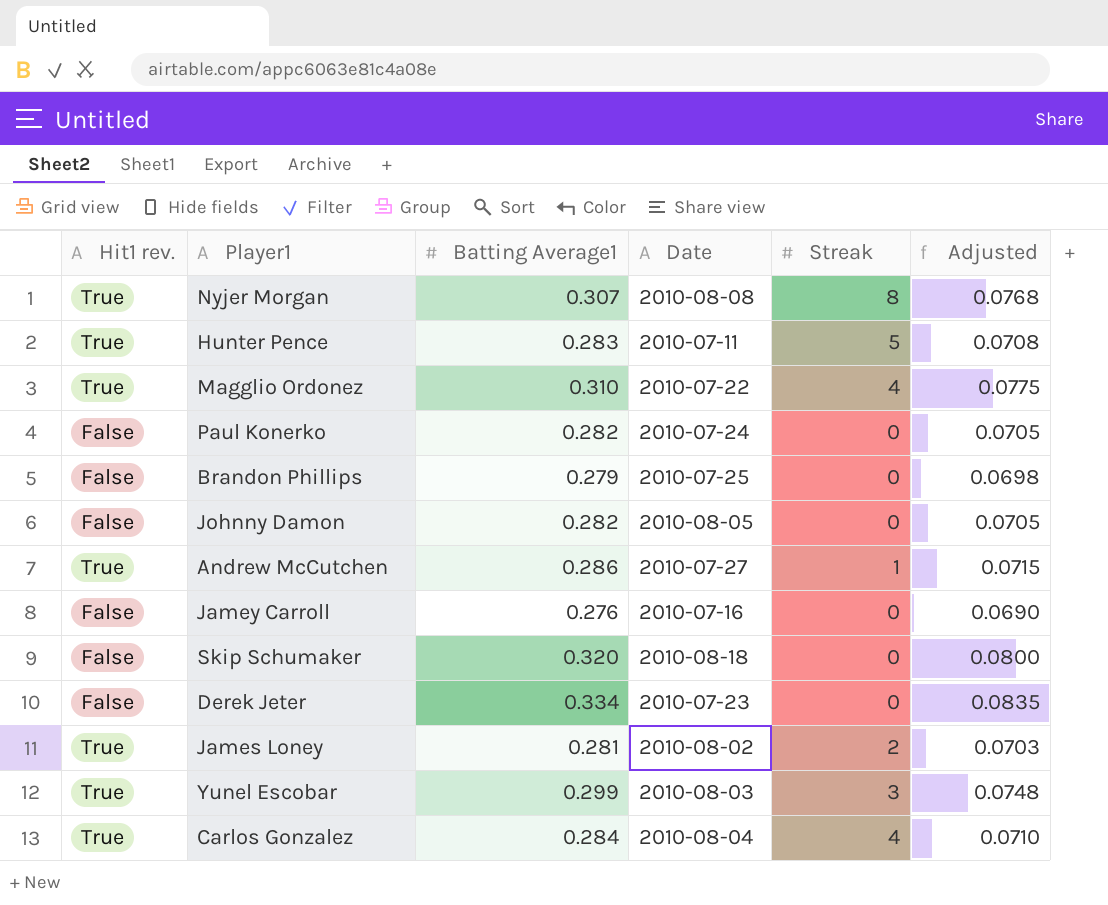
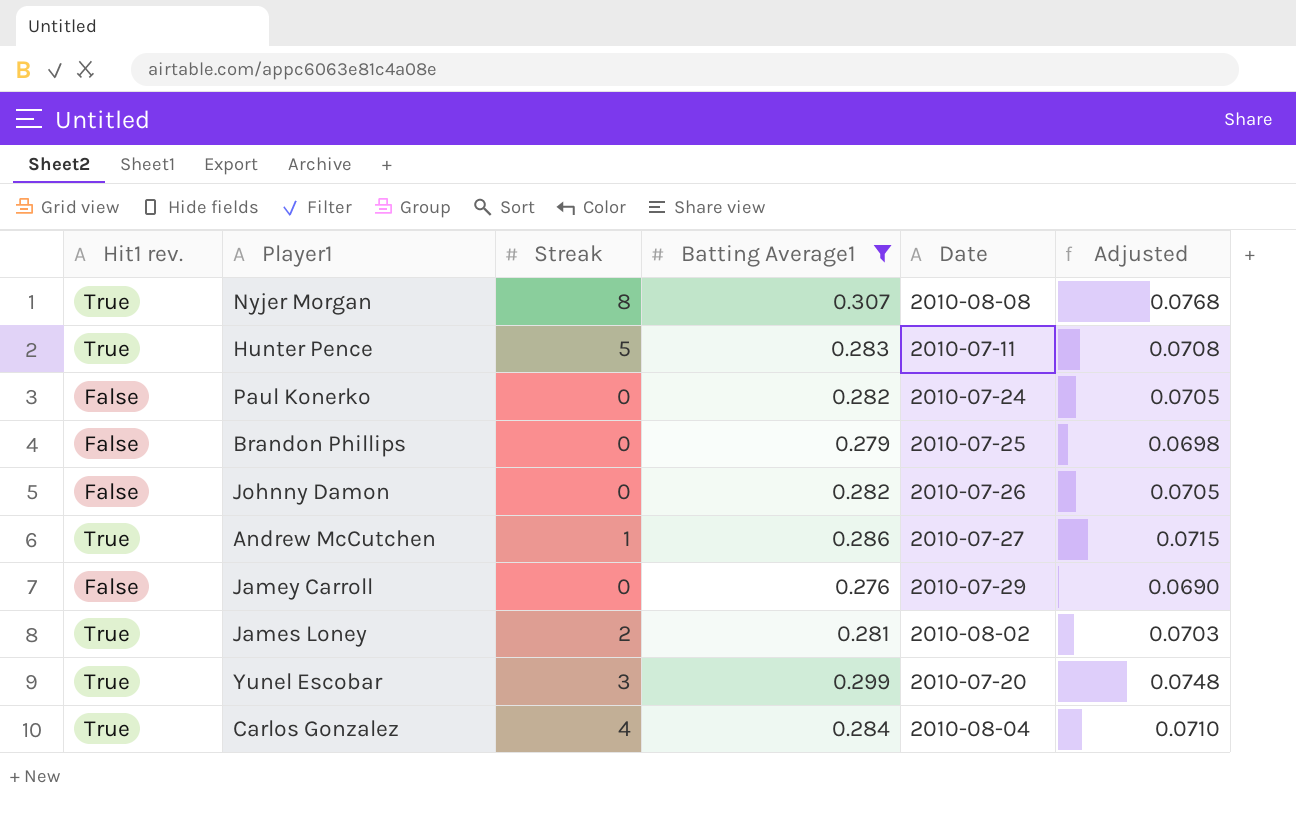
filter: none -> Batting Average1 <= 0.307
column Streak | position: 5 -> 3
Johnny Damon | Date: 2010-08-05 -> 2010-07-26
Jamey Carroll | Date: 2010-07-16 -> 2010-07-29
Yunel Escobar | Date: 2010-08-03 -> 2010-07-20

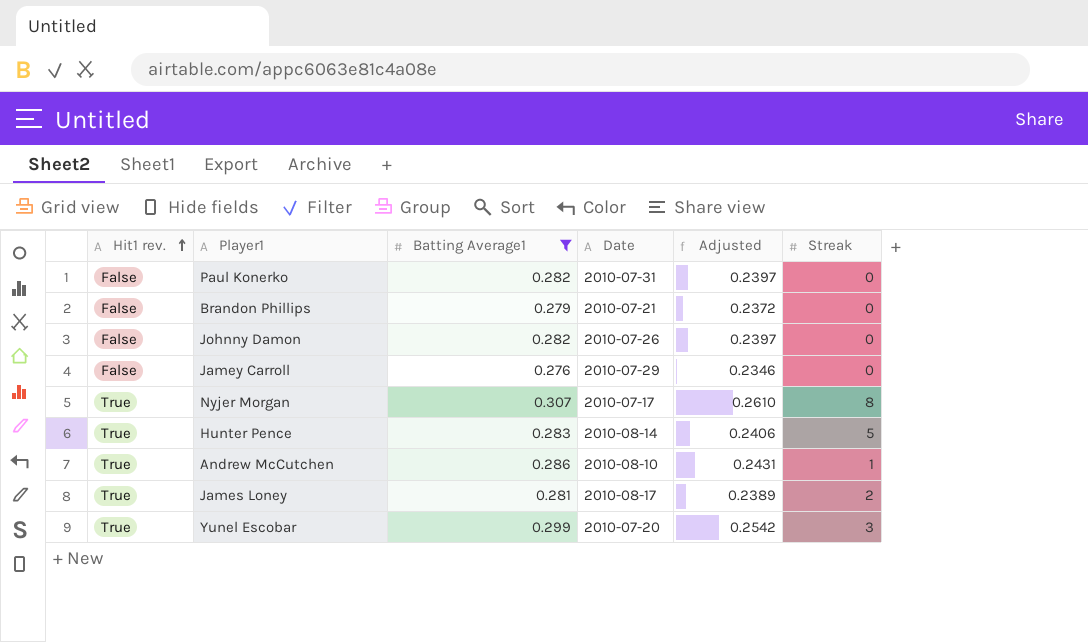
row order: none -> Hit1 rev. ascending
column Adjusted | formula: [Batting Average1] * 0.25 -> [Batting Average1] * 0.85
column Streak | position: 3 -> 6
row Carlos Gonzalez: True | 4 | 0.284 | 2010-08-04 | 0.0710 -> none
Paul Konerko | Date: 2010-07-24 -> 2010-07-31
Brandon Phillips | Date: 2010-07-25 -> 2010-07-21
Nyjer Morgan | Date: 2010-08-08 -> 2010-07-17
Hunter Pence | Date: 2010-07-11 -> 2010-08-14
Andrew McCutchen | Date: 2010-07-27 -> 2010-08-10
James Loney | Date: 2010-08-02 -> 2010-08-17

